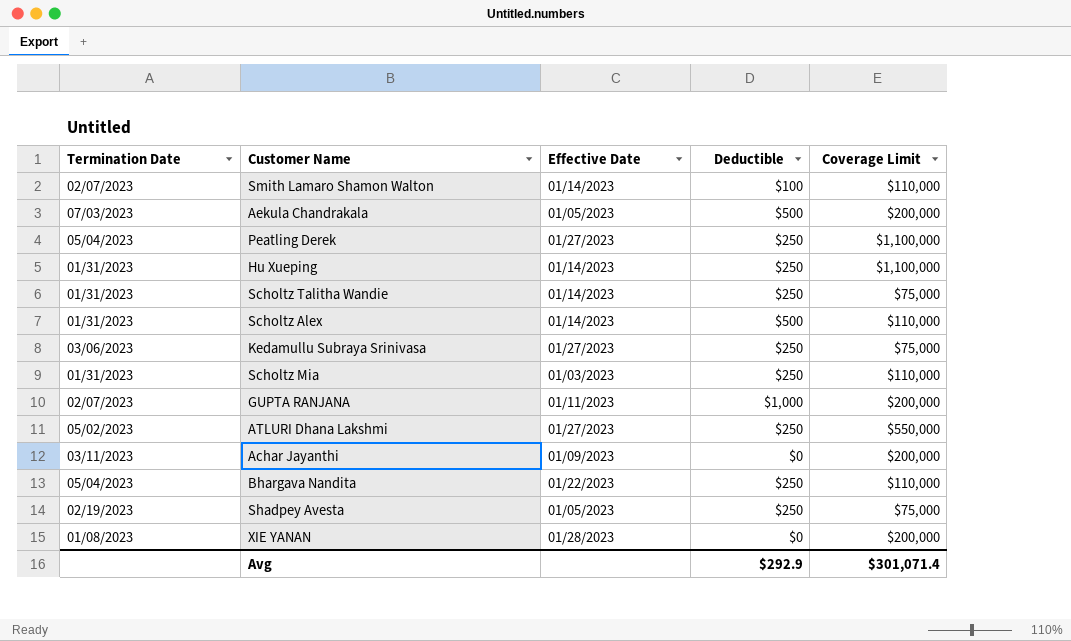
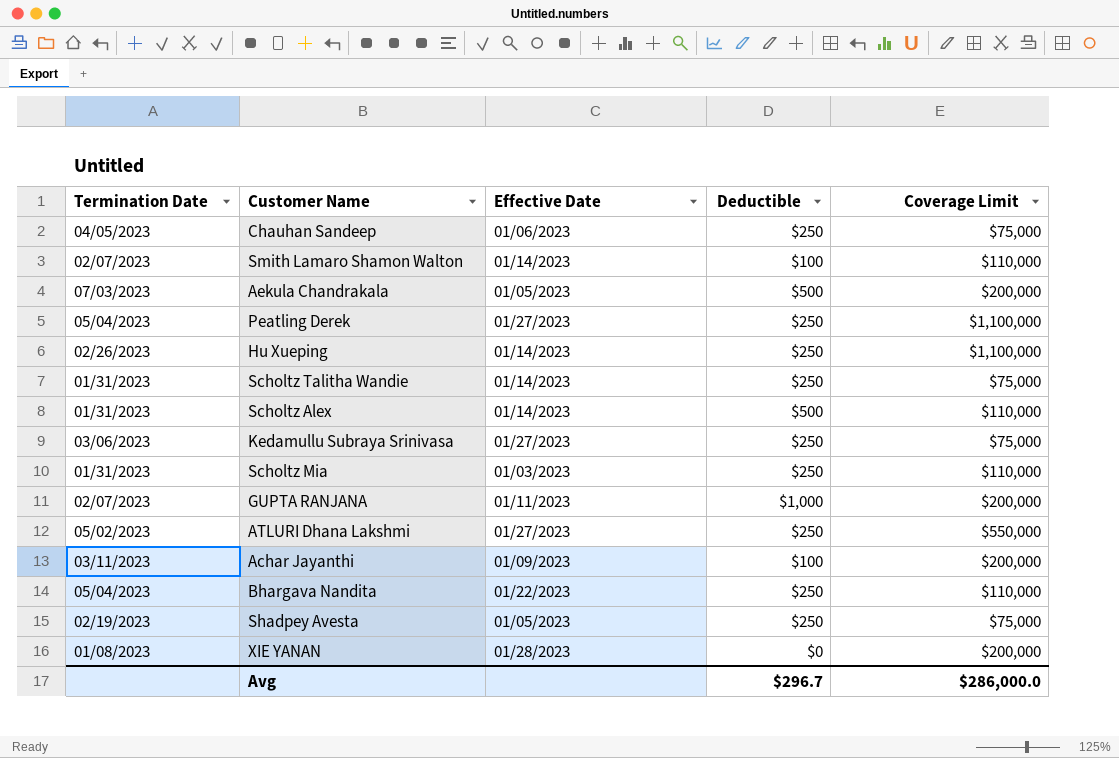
row Chauhan Sandeep: none -> 04/05/2023 | 01/06/2023 | $250 | $75,000
Hu Xueping | Termination Date: 01/31/2023 -> 02/26/2023
Achar Jayanthi | Deductible: $0 -> $100
Avg | Deductible: $292.9 -> $296.7
Avg | Coverage Limit: $301,071.4 -> $286,000.0

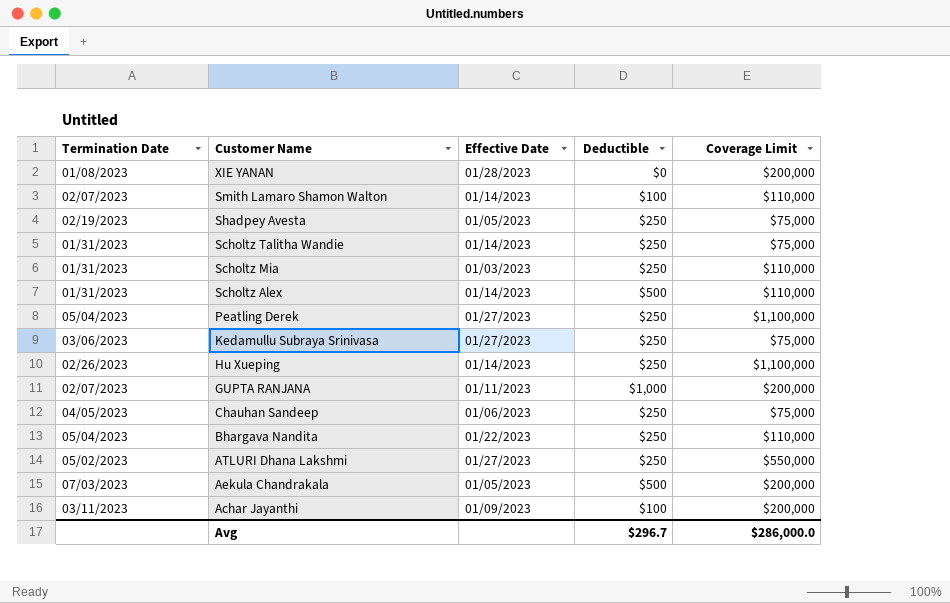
row order: none -> Customer Name descending

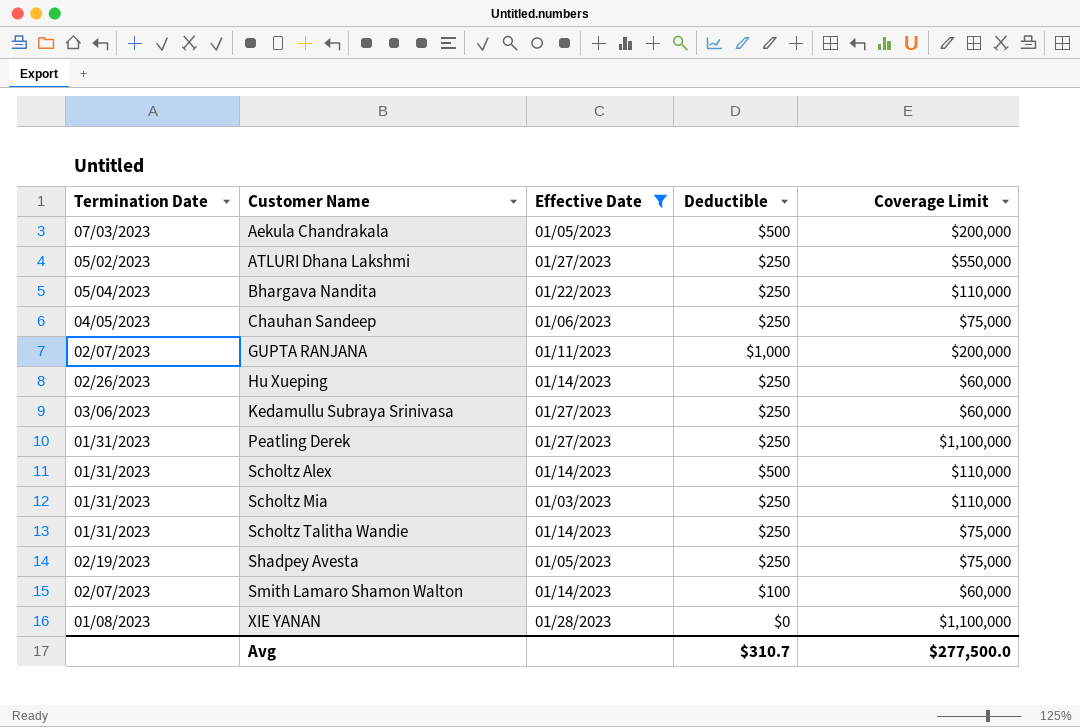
filter: none -> Effective Date != 01/09/2023
row order: Customer Name descending -> Customer Name ascending
Hu Xueping | Coverage Limit: $1,100,000 -> $60,000
Kedamullu Subraya Srinivasa | Coverage Limit: $75,000 -> $60,000
Peatling Derek | Termination Date: 05/04/2023 -> 01/31/2023
Smith Lamaro Shamon Walton | Coverage Limit: $110,000 -> $60,000
XIE YANAN | Coverage Limit: $200,000 -> $1,100,000
Avg | Deductible: $296.7 -> $310.7
Avg | Coverage Limit: $286,000.0 -> $277,500.0

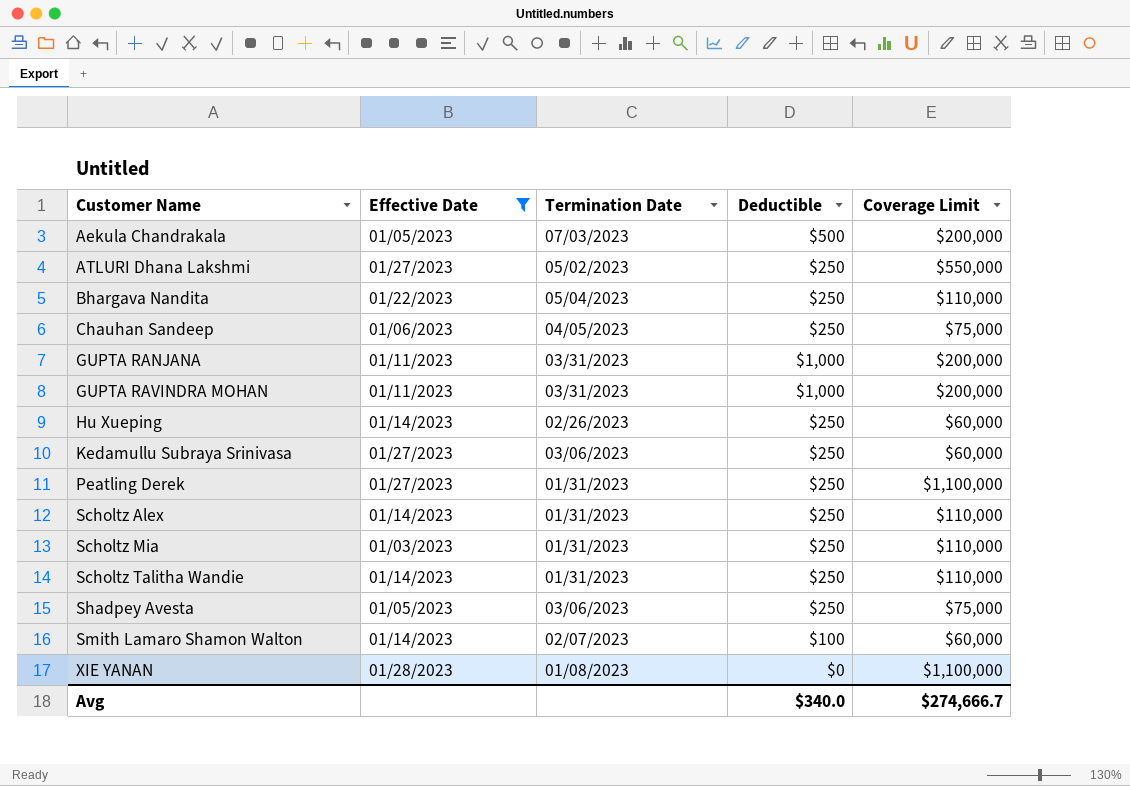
column Termination Date | position: 1 -> 3
GUPTA RANJANA | Termination Date: 02/07/2023 -> 03/31/2023
row GUPTA RAVINDRA MOHAN: none -> 01/11/2023 | 03/31/2023 | $1,000 | $200,000
Scholtz Alex | Deductible: $500 -> $250
Scholtz Talitha Wandie | Coverage Limit: $75,000 -> $110,000
Shadpey Avesta | Termination Date: 02/19/2023 -> 03/06/2023
Avg | Deductible: $310.7 -> $340.0
Avg | Coverage Limit: $277,500.0 -> $274,666.7

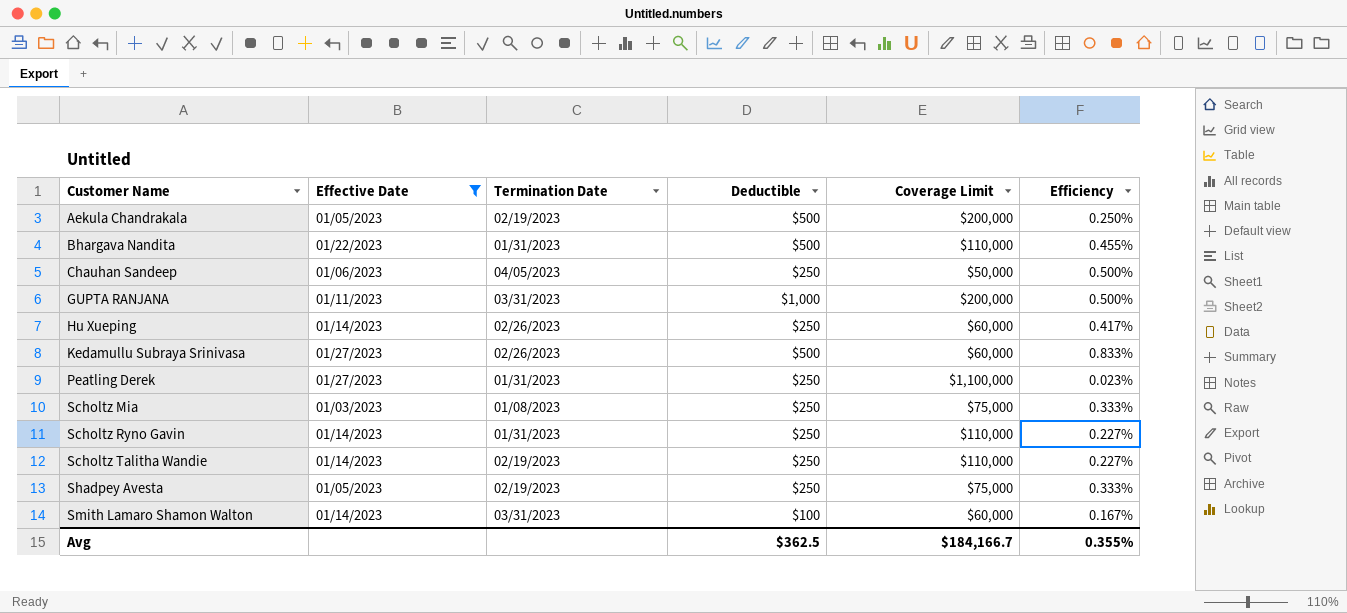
column Efficiency | formula: none -> [Deductible] / [Coverage Limit]
row ATLURI Dhana Lakshmi: 01/27/2023 | 05/02/2023 | $250 | $550,000 -> none
row GUPTA RAVINDRA MOHAN: 01/11/2023 | 03/31/2023 | $1,000 | $200,000 -> none
row Scholtz Alex: 01/14/2023 | 01/31/2023 | $250 | $110,000 -> none
row XIE YANAN: 01/28/2023 | 01/08/2023 | $0 | $1,100,000 -> none
Aekula Chandrakala | Termination Date: 07/03/2023 -> 02/19/2023
Bhargava Nandita | Termination Date: 05/04/2023 -> 01/31/2023
Bhargava Nandita | Deductible: $250 -> $500
Chauhan Sandeep | Coverage Limit: $75,000 -> $50,000
Kedamullu Subraya Srinivasa | Termination Date: 03/06/2023 -> 02/26/2023
Kedamullu Subraya Srinivasa | Deductible: $250 -> $500
Scholtz Mia | Termination Date: 01/31/2023 -> 01/08/2023
Scholtz Mia | Coverage Limit: $110,000 -> $75,000
row Scholtz Ryno Gavin: none -> 01/14/2023 | 01/31/2023 | $250 | $110,000 | 0.227%
Scholtz Talitha Wandie | Termination Date: 01/31/2023 -> 02/19/2023
Shadpey Avesta | Termination Date: 03/06/2023 -> 02/19/2023
Smith Lamaro Shamon Walton | Termination Date: 02/07/2023 -> 03/31/2023
Avg | Deductible: $340.0 -> $362.5
Avg | Coverage Limit: $274,666.7 -> $184,166.7

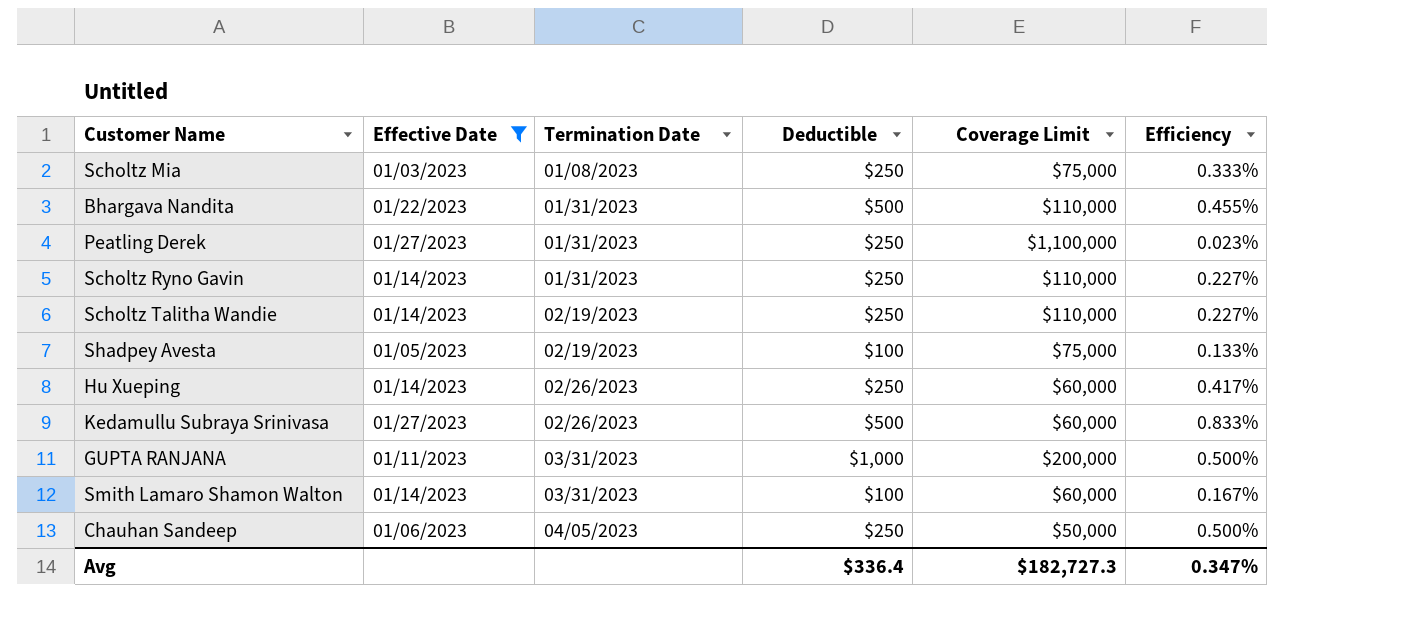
row order: Customer Name ascending -> Termination Date ascending
row Aekula Chandrakala: 01/05/2023 | 02/19/2023 | $500 | $200,000 | 0.250% -> none
Shadpey Avesta | Deductible: $250 -> $100
Shadpey Avesta | Efficiency: 0.333% -> 0.133%
Avg | Deductible: $362.5 -> $336.4
Avg | Coverage Limit: $184,166.7 -> $182,727.3
Avg | Efficiency: 0.355% -> 0.347%

